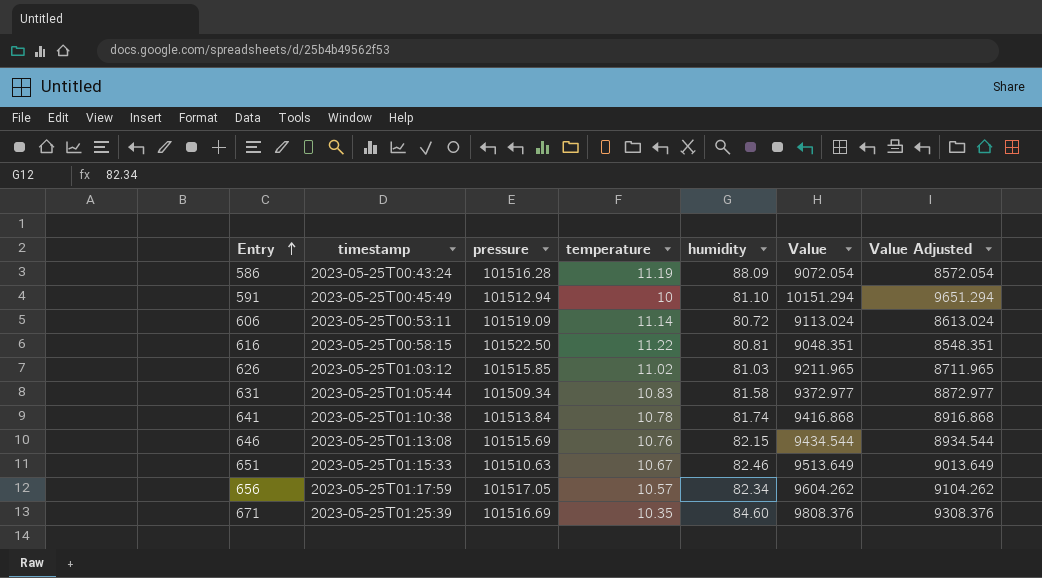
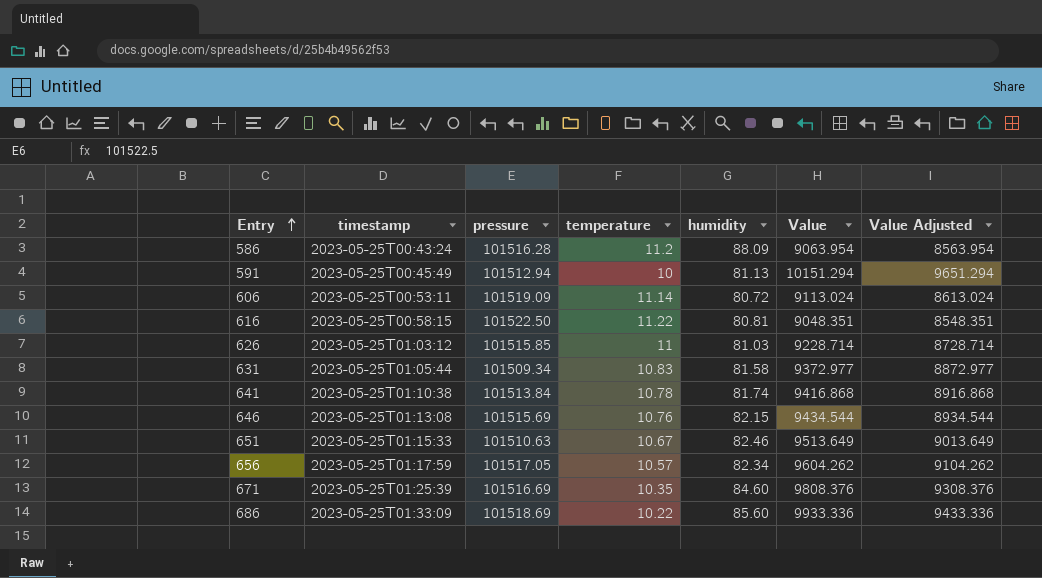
586 | temperature: 11.19 -> 11.2
586 | Value: 9072.054 -> 9063.954
586 | Value Adjusted: 8572.054 -> 8563.954
591 | humidity: 81.10 -> 81.13
626 | temperature: 11.02 -> 11
626 | Value: 9211.965 -> 9228.714
626 | Value Adjusted: 8711.965 -> 8728.714
row 686: none -> 2023-05-25T01:33:09 | 101518.69 | 10.22 | 85.60 | 9933.336 | 9433.336

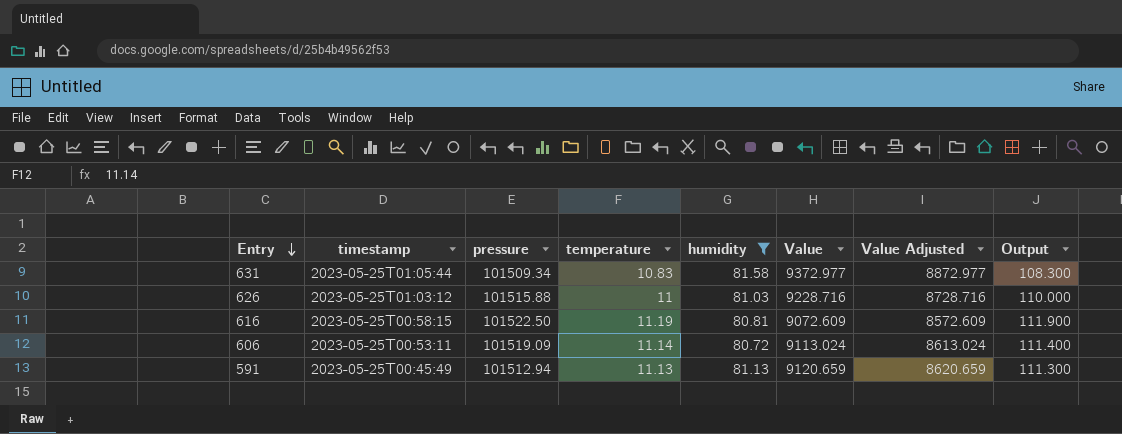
filter: none -> humidity <= 81.58
row order: Entry ascending -> Entry descending
column Output | formula: none -> [temperature] * 10
626 | pressure: 101515.85 -> 101515.88
626 | Value: 9228.714 -> 9228.716
626 | Value Adjusted: 8728.714 -> 8728.716
616 | temperature: 11.22 -> 11.19
616 | Value: 9048.351 -> 9072.609
616 | Value Adjusted: 8548.351 -> 8572.609
591 | temperature: 10 -> 11.13
591 | Value: 10151.294 -> 9120.659
591 | Value Adjusted: 9651.294 -> 8620.659

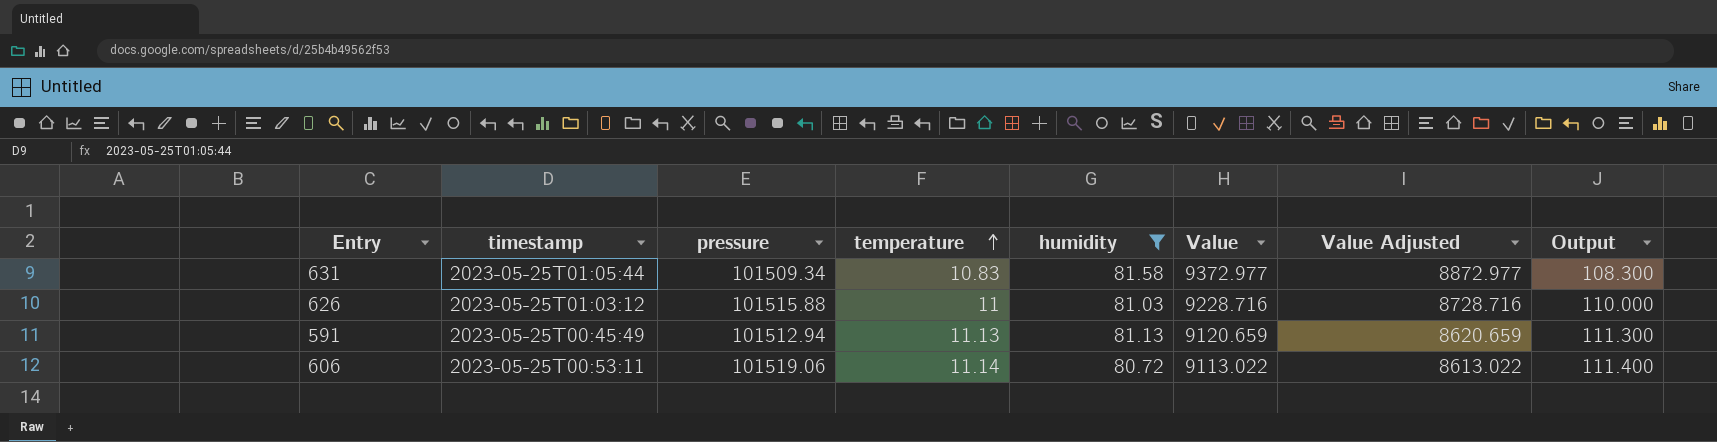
row order: Entry descending -> temperature ascending
row 616: 2023-05-25T00:58:15 | 101522.50 | 11.19 | 80.81 | 9072.609 | 8572.609 | 111.900 -> none
606 | pressure: 101519.09 -> 101519.06
606 | Value: 9113.024 -> 9113.022
606 | Value Adjusted: 8613.024 -> 8613.022

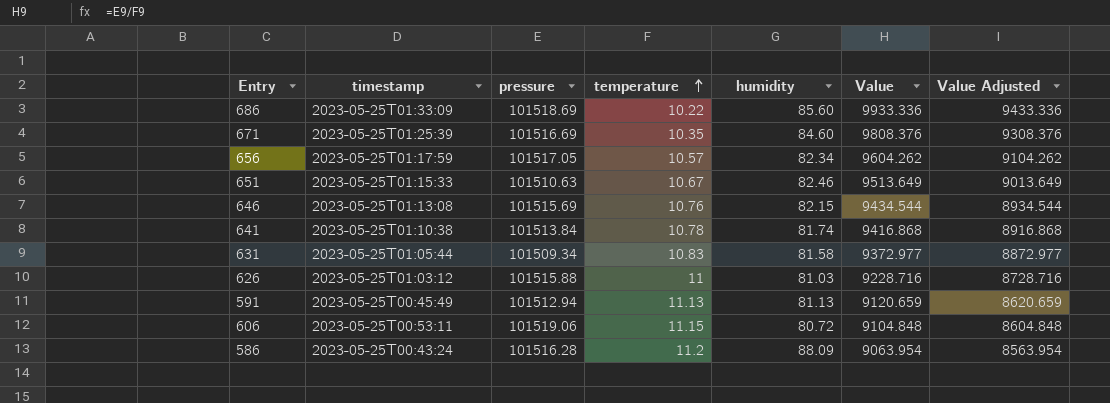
filter: humidity <= 81.58 -> none
column Output | formula: [temperature] * 10 -> none
606 | temperature: 11.14 -> 11.15
606 | Value: 9113.022 -> 9104.848
606 | Value Adjusted: 8613.022 -> 8604.848

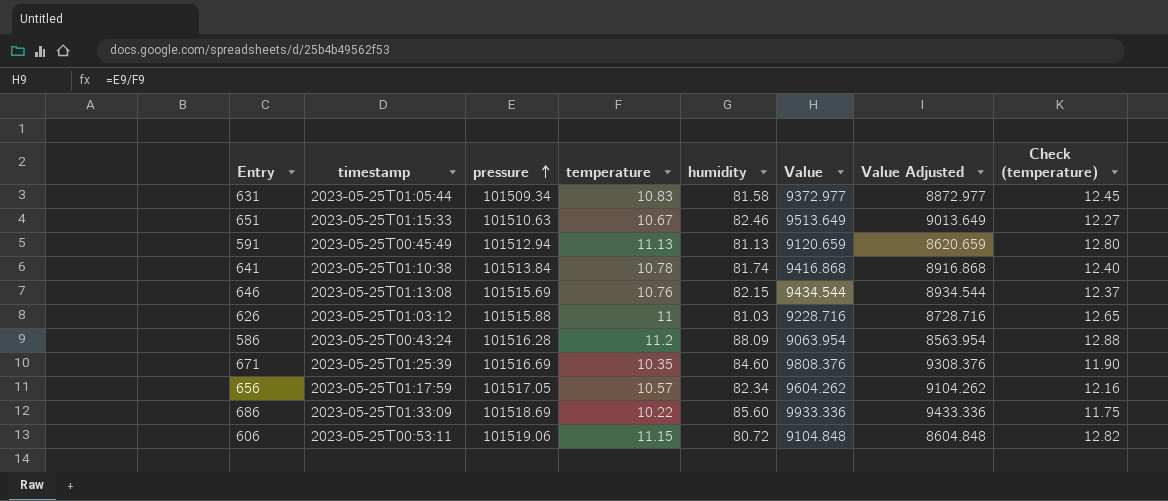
row order: temperature ascending -> pressure ascending
column Check (temperature) | formula: none -> [temperature] * 1.15

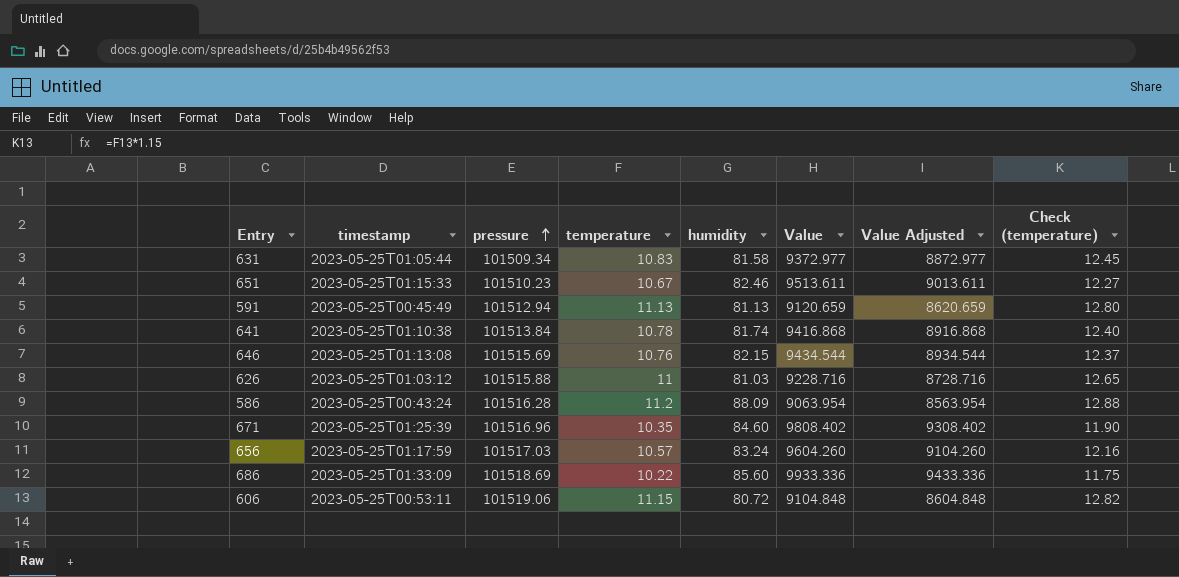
651 | pressure: 101510.63 -> 101510.23
651 | Value: 9513.649 -> 9513.611
651 | Value Adjusted: 9013.649 -> 9013.611
671 | pressure: 101516.69 -> 101516.96
671 | Value: 9808.376 -> 9808.402
671 | Value Adjusted: 9308.376 -> 9308.402
656 | pressure: 101517.05 -> 101517.03
656 | humidity: 82.34 -> 83.24
656 | Value: 9604.262 -> 9604.260
656 | Value Adjusted: 9104.262 -> 9104.260

